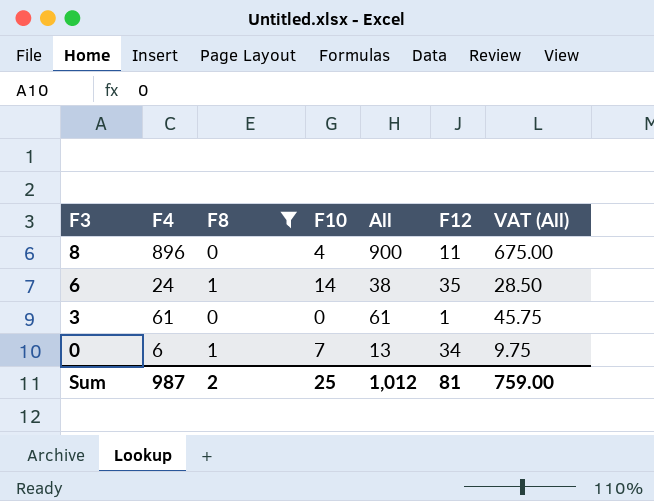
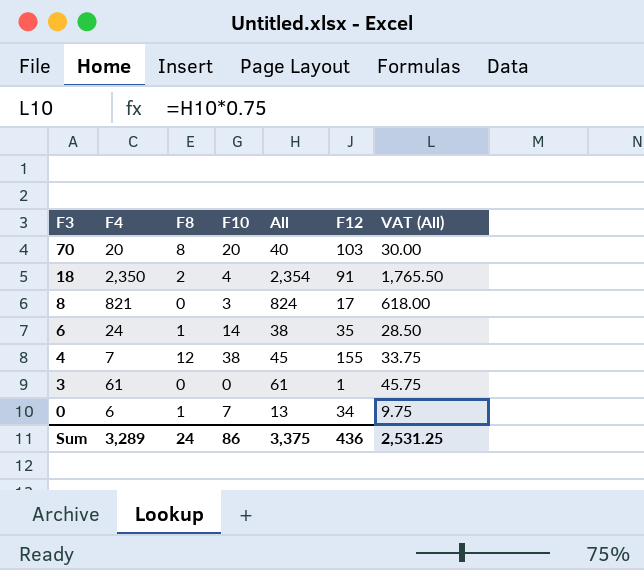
filter: F8 <= 1 -> none
8 | F4: 896 -> 821
8 | F10: 4 -> 3
8 | All: 900 -> 824
8 | F12: 11 -> 17
8 | VAT (All): 675.00 -> 618.00
Sum | F4: 987 -> 3,289
Sum | F8: 2 -> 24
Sum | F10: 25 -> 86
Sum | All: 1,012 -> 3,375
Sum | F12: 81 -> 436
Sum | VAT (All): 759.00 -> 2,531.25

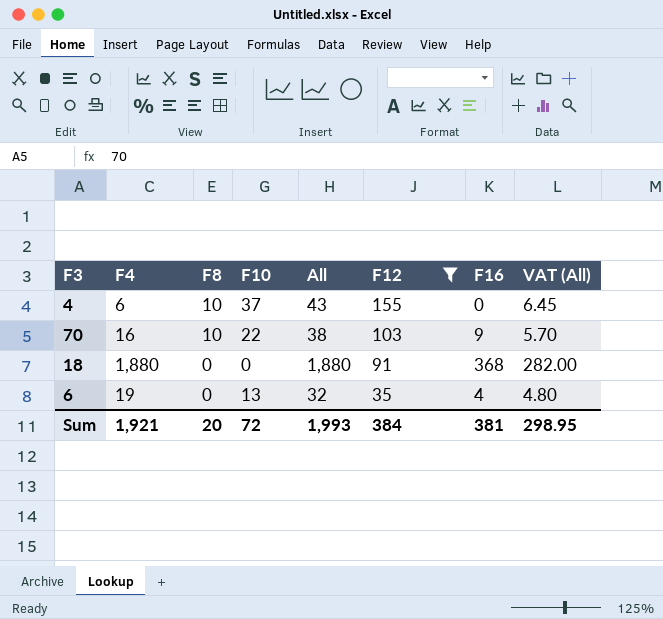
filter: none -> F12 >= 35
row order: F3 descending -> F8 descending
column F16 | position: none -> 7
column VAT (All) | formula: [All] * 0.75 -> [All] * 0.15
4 | F4: 7 -> 6
4 | F8: 12 -> 10
4 | F10: 38 -> 37
4 | All: 45 -> 43
70 | F4: 20 -> 16
70 | F8: 8 -> 10
70 | F10: 20 -> 22
70 | All: 40 -> 38
18 | F4: 2,350 -> 1,880
18 | F8: 2 -> 0
18 | F10: 4 -> 0
18 | All: 2,354 -> 1,880
6 | F4: 24 -> 19
6 | F8: 1 -> 0
6 | F10: 14 -> 13
6 | All: 38 -> 32
Sum | F4: 3,289 -> 1,921
Sum | F8: 24 -> 20
Sum | F10: 86 -> 72
Sum | All: 3,375 -> 1,993
Sum | F12: 436 -> 384
Sum | VAT (All): 2,531.25 -> 298.95

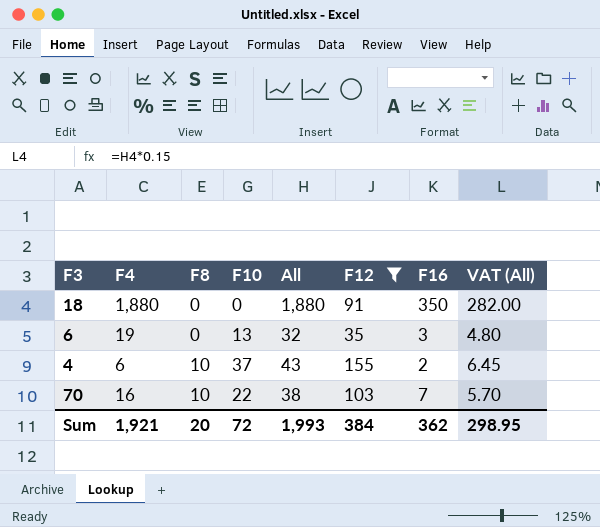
row order: F8 descending -> F8 ascending
18 | F16: 368 -> 350
6 | F16: 4 -> 3
4 | F16: 0 -> 2
70 | F16: 9 -> 7
Sum | F16: 381 -> 362

